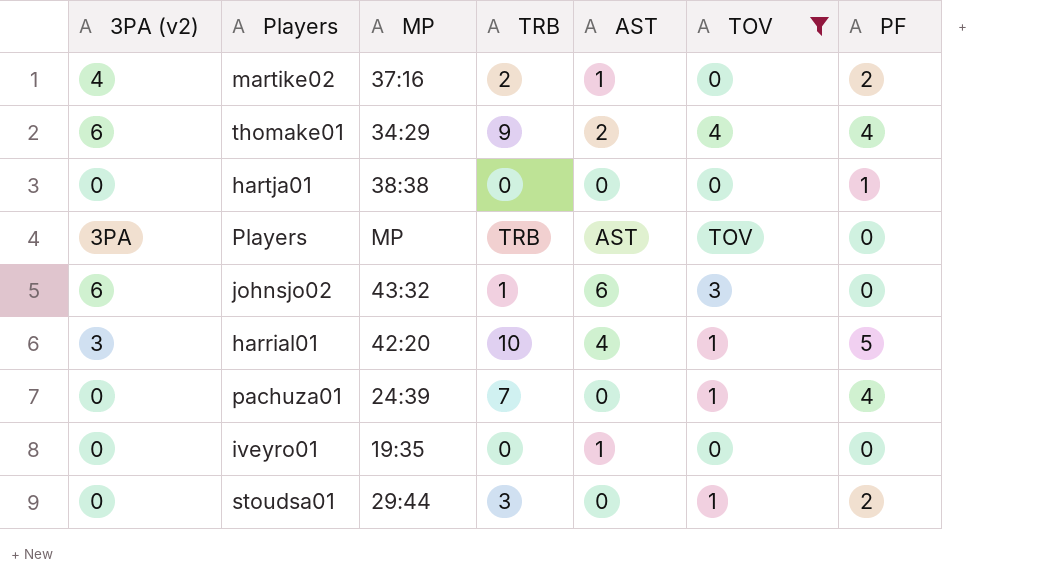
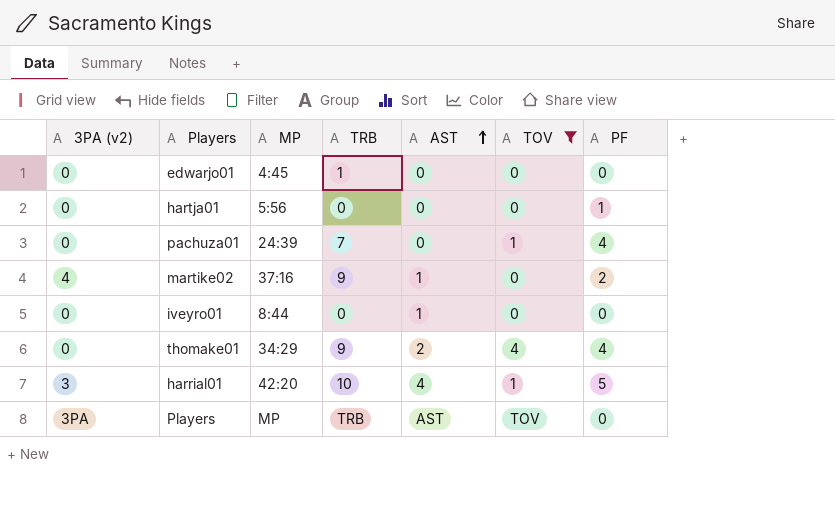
row order: none -> AST ascending
row johnsjo02: 6 | 43:32 | 1 | 6 | 3 | 0 -> none
row stoudsa01: 0 | 29:44 | 3 | 0 | 1 | 2 -> none
row edwarjo01: none -> 0 | 4:45 | 1 | 0 | 0 | 0
hartja01 | MP: 38:38 -> 5:56
martike02 | TRB: 2 -> 9
iveyro01 | MP: 19:35 -> 8:44
thomake01 | 3PA (v2): 6 -> 0

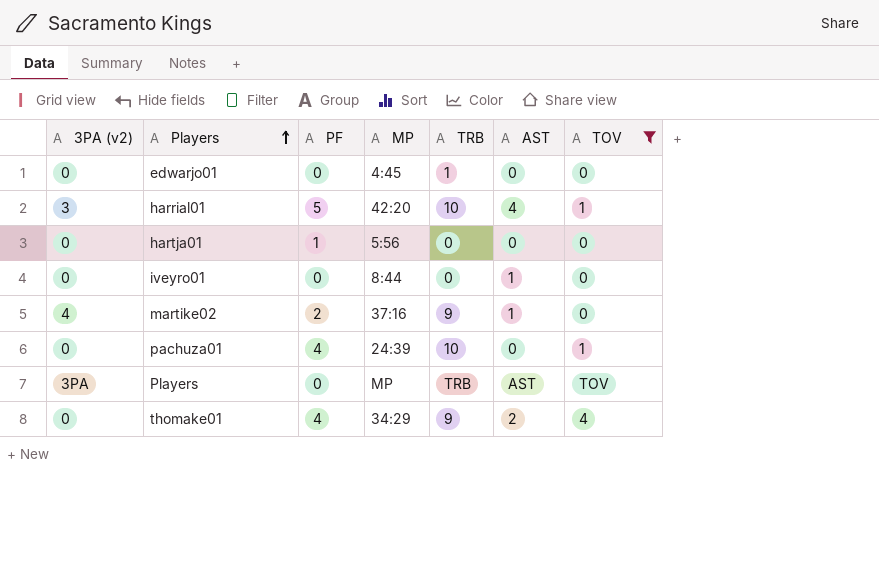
row order: AST ascending -> Players ascending
column PF | position: 7 -> 3
pachuza01 | TRB: 7 -> 10

